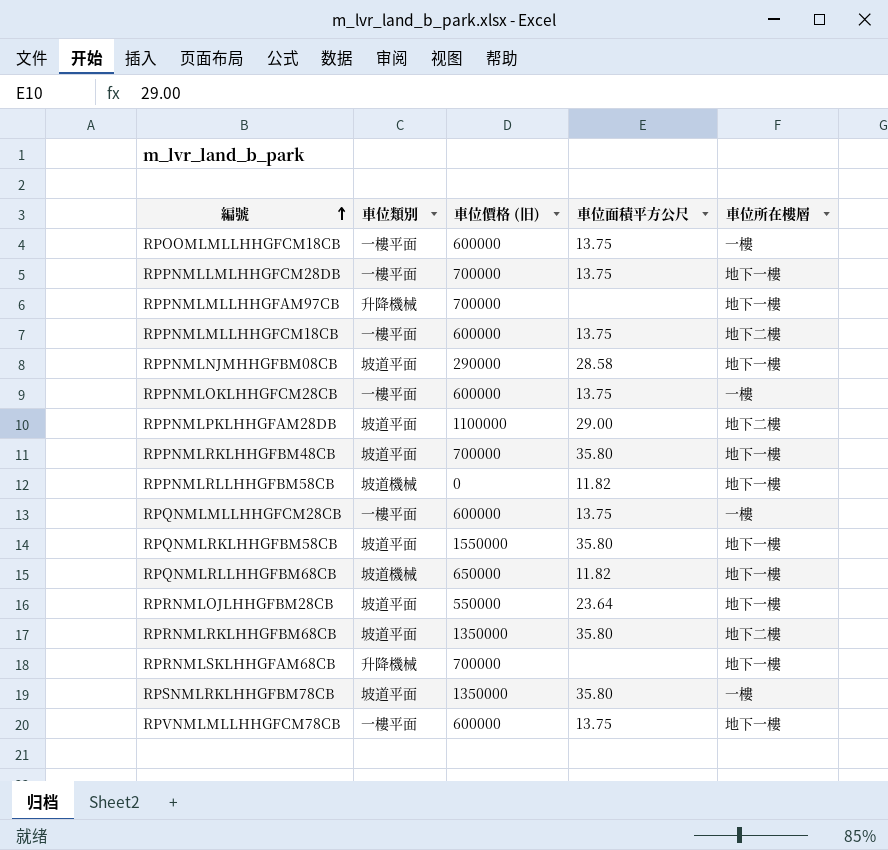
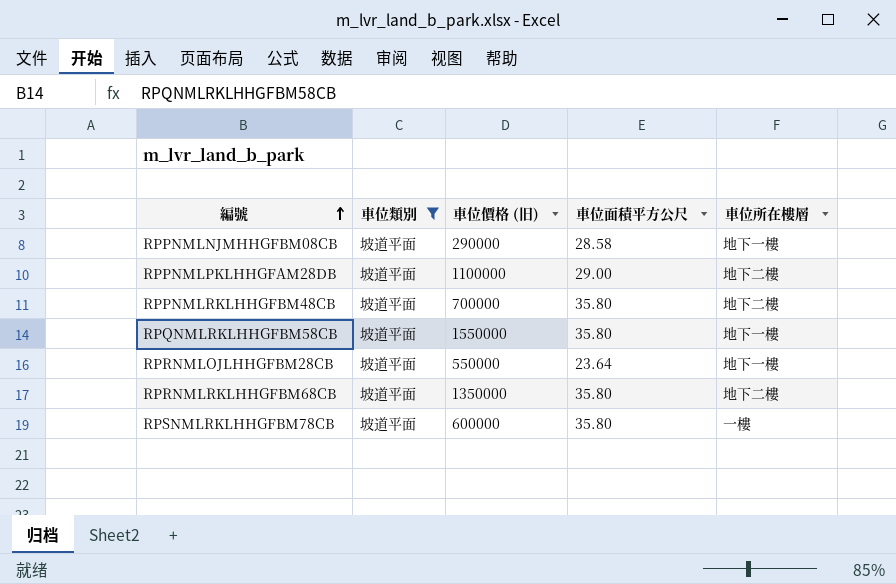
filter: none -> 車位類別 = 坡道平面
RPPNMLRKLHHGFBM48CB | 車位所在樓層: 地下一樓 -> 地下二樓
RPSNMLRKLHHGFBM78CB | 車位價格 (旧): 1350000 -> 600000

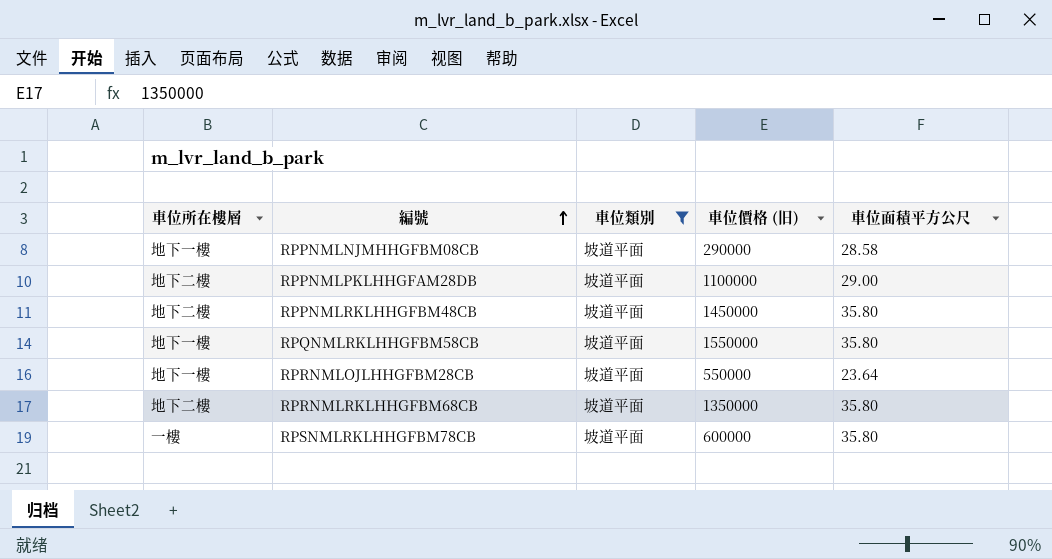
column 車位所在樓層 | position: 5 -> 1
RPPNMLRKLHHGFBM48CB | 車位價格 (旧): 700000 -> 1450000

